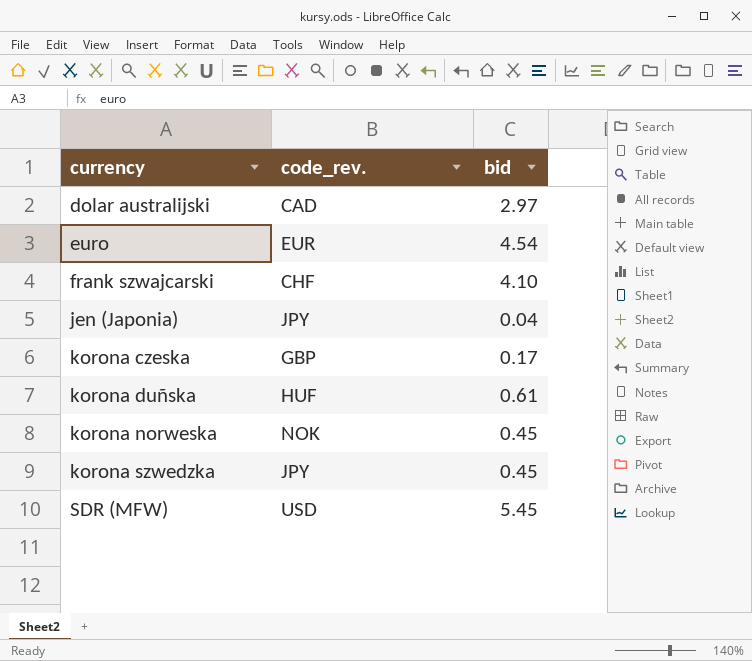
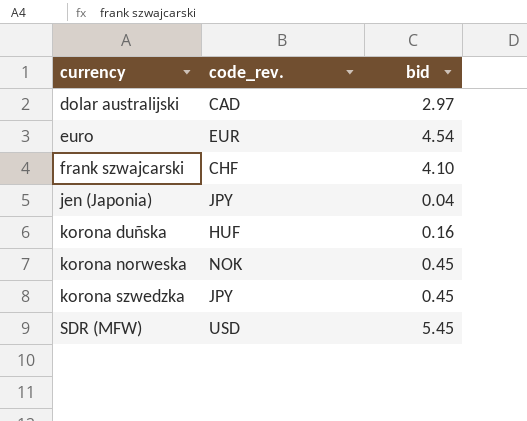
row korona czeska: GBP | 0.17 -> none
korona duñska | bid: 0.61 -> 0.16

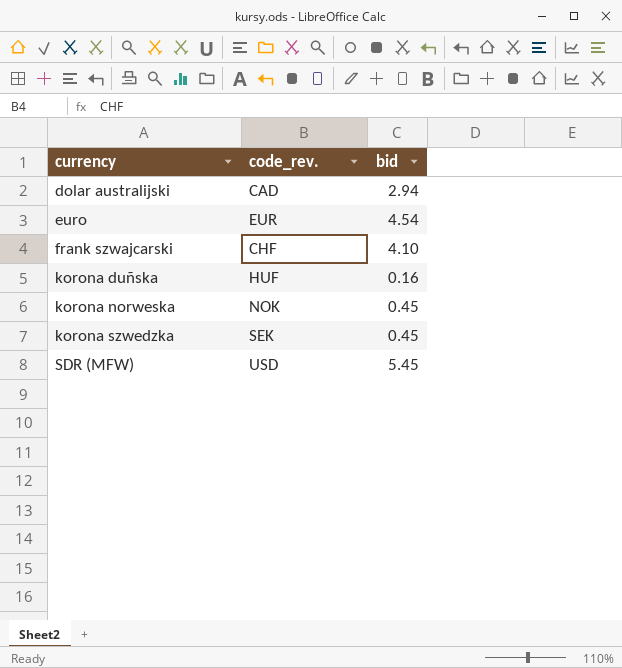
row jen (Japonia): JPY | 0.04 -> none
dolar australijski | bid: 2.97 -> 2.94
korona szwedzka | code_rev.: JPY -> SEK

